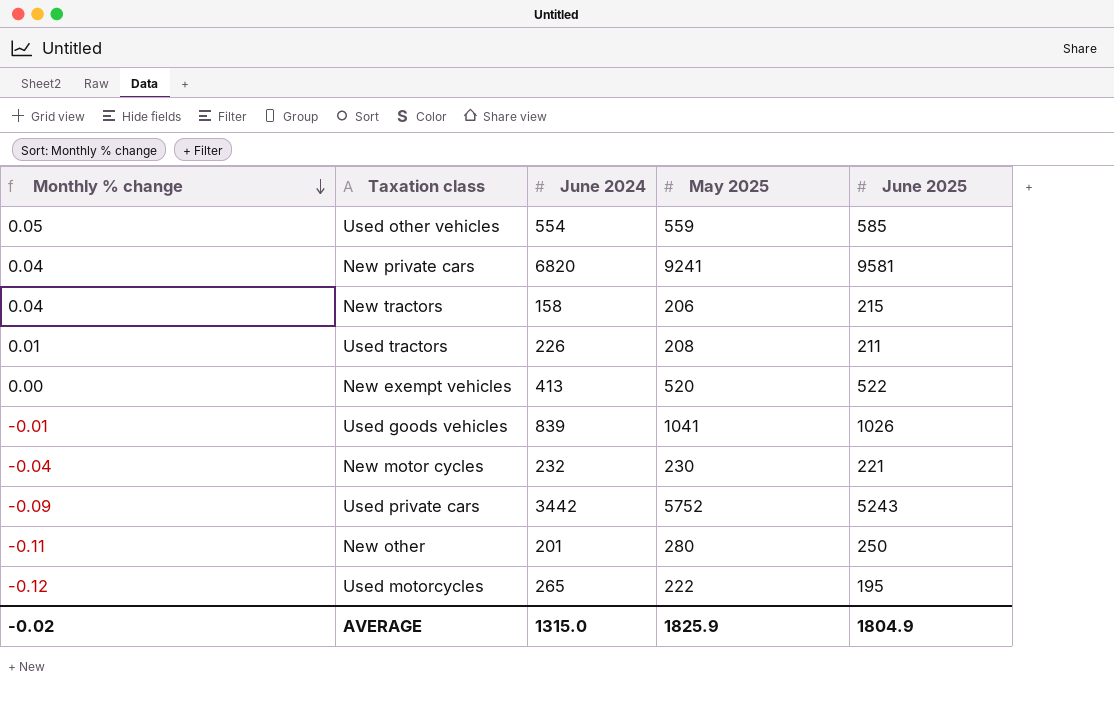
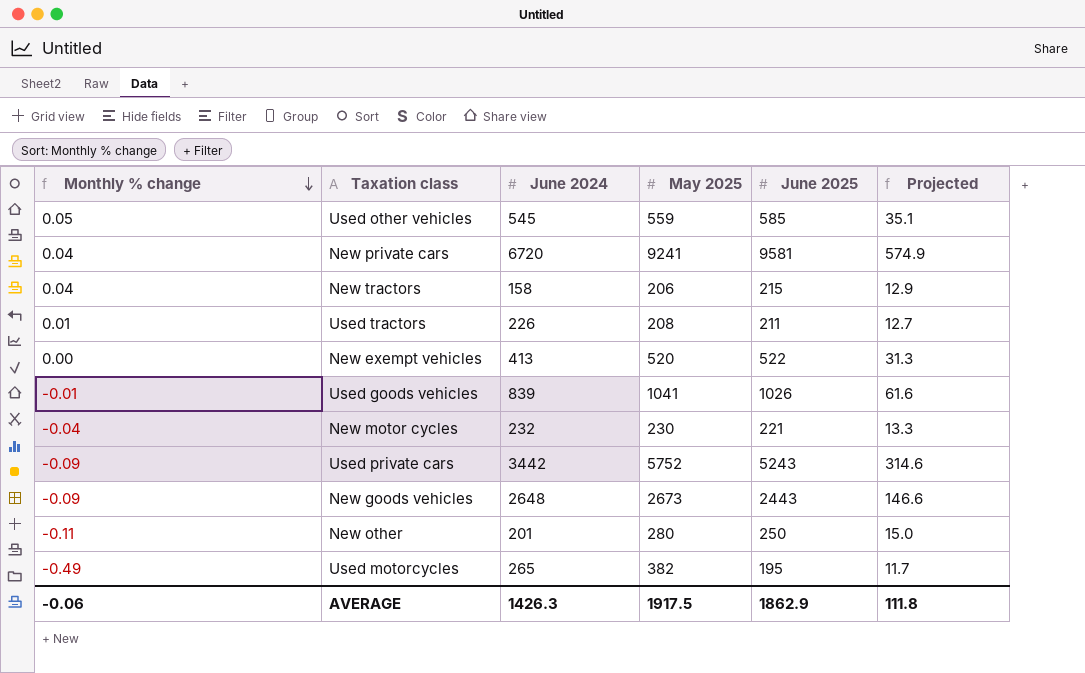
column Projected | formula: none -> [June 2025] * 0.06
Used other vehicles | June 2024: 554 -> 545
New private cars | June 2024: 6820 -> 6720
row New goods vehicles: none -> -0.09 | 2648 | 2673 | 2443 | 146.6
Used motorcycles | Monthly % change: -0.12 -> -0.49
Used motorcycles | May 2025: 222 -> 382
AVERAGE | Monthly % change: -0.02 -> -0.06
AVERAGE | June 2024: 1315.0 -> 1426.3
AVERAGE | May 2025: 1825.9 -> 1917.5
AVERAGE | June 2025: 1804.9 -> 1862.9

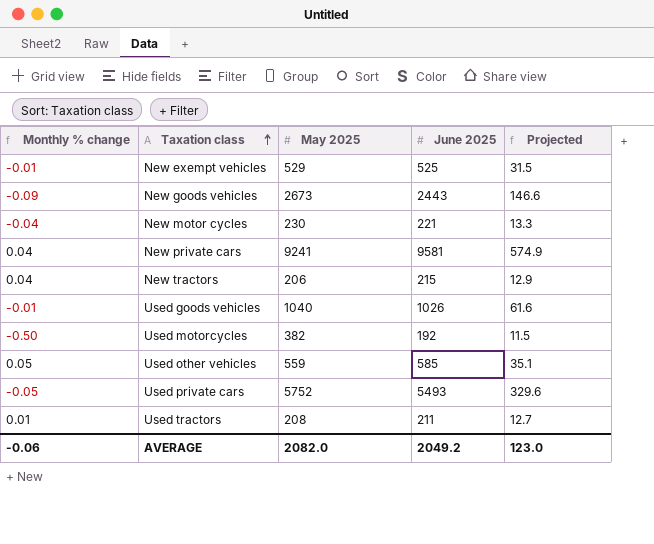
row order: Monthly % change descending -> Taxation class ascending
column June 2024 | position: 3 -> none
row New other: -0.11 | 201 | 280 | 250 | 15.0 -> none
New exempt vehicles | Monthly % change: 0.00 -> -0.01
New exempt vehicles | May 2025: 520 -> 529
New exempt vehicles | June 2025: 522 -> 525
New exempt vehicles | Projected: 31.3 -> 31.5
Used goods vehicles | May 2025: 1041 -> 1040
Used motorcycles | Monthly % change: -0.49 -> -0.50
Used motorcycles | June 2025: 195 -> 192
Used motorcycles | Projected: 11.7 -> 11.5
Used private cars | Monthly % change: -0.09 -> -0.05
Used private cars | June 2025: 5243 -> 5493
Used private cars | Projected: 314.6 -> 329.6
AVERAGE | May 2025: 1917.5 -> 2082.0
AVERAGE | June 2025: 1862.9 -> 2049.2
AVERAGE | Projected: 111.8 -> 123.0

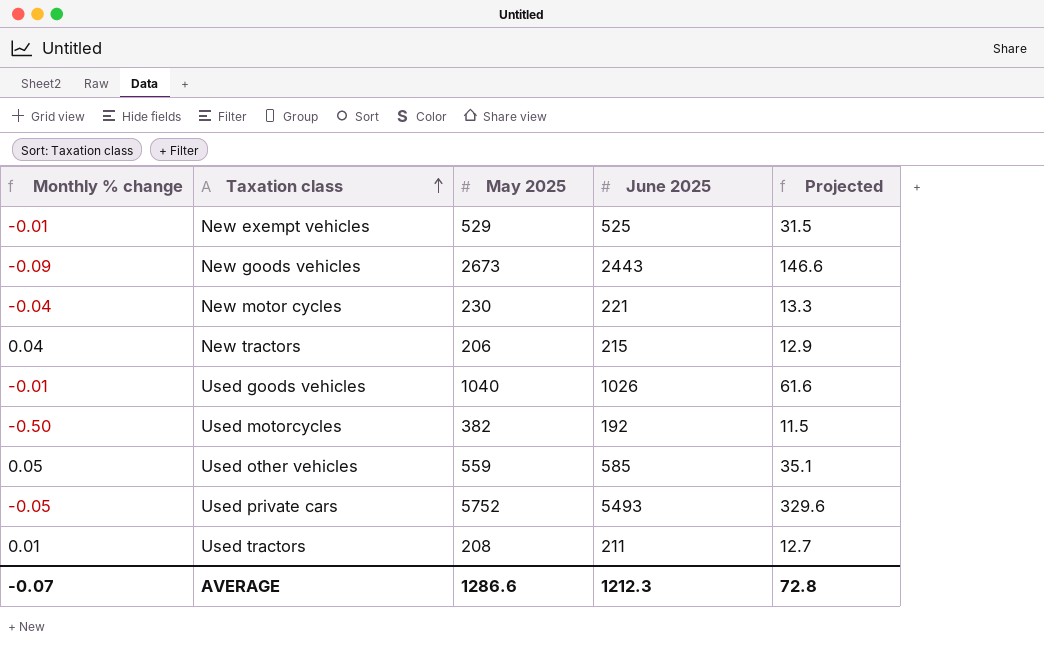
row New private cars: 0.04 | 9241 | 9581 | 574.9 -> none
AVERAGE | Monthly % change: -0.06 -> -0.07
AVERAGE | May 2025: 2082.0 -> 1286.6
AVERAGE | June 2025: 2049.2 -> 1212.3
AVERAGE | Projected: 123.0 -> 72.8

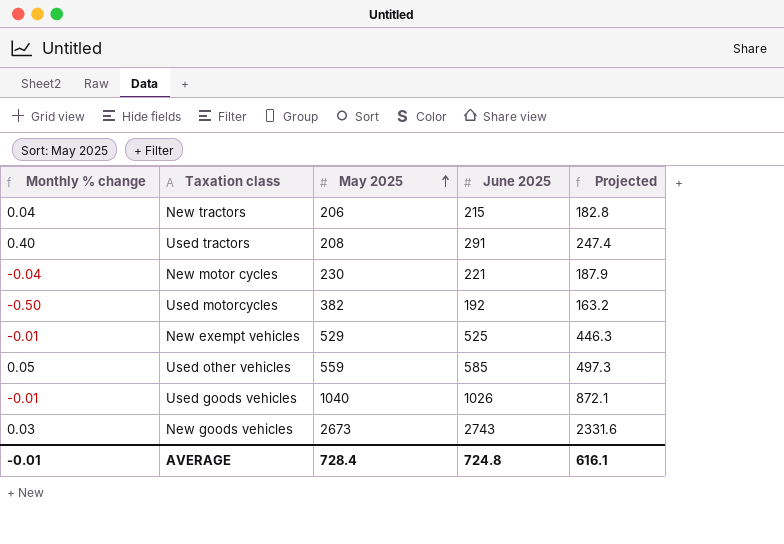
row order: Taxation class ascending -> May 2025 ascending
column Projected | formula: [June 2025] * 0.06 -> [June 2025] * 0.85
row Used private cars: -0.05 | 5752 | 5493 | 329.6 -> none
Used tractors | Monthly % change: 0.01 -> 0.40
Used tractors | June 2025: 211 -> 291
New goods vehicles | Monthly % change: -0.09 -> 0.03
New goods vehicles | June 2025: 2443 -> 2743
AVERAGE | Monthly % change: -0.07 -> -0.01
AVERAGE | May 2025: 1286.6 -> 728.4
AVERAGE | June 2025: 1212.3 -> 724.8
AVERAGE | Projected: 72.8 -> 616.1

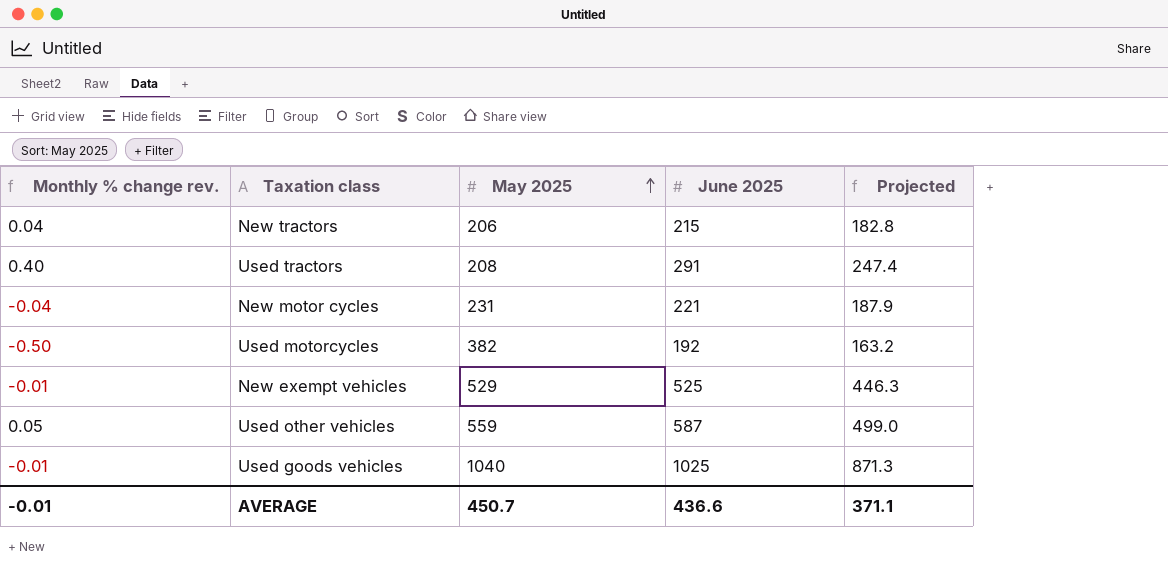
column name: Monthly % change -> Monthly % change rev.
row New goods vehicles: 0.03 | 2673 | 2743 | 2331.6 -> none
New motor cycles | May 2025: 230 -> 231
Used other vehicles | June 2025: 585 -> 587
Used other vehicles | Projected: 497.3 -> 499.0
Used goods vehicles | June 2025: 1026 -> 1025
Used goods vehicles | Projected: 872.1 -> 871.3
AVERAGE | May 2025: 728.4 -> 450.7
AVERAGE | June 2025: 724.8 -> 436.6
AVERAGE | Projected: 616.1 -> 371.1

